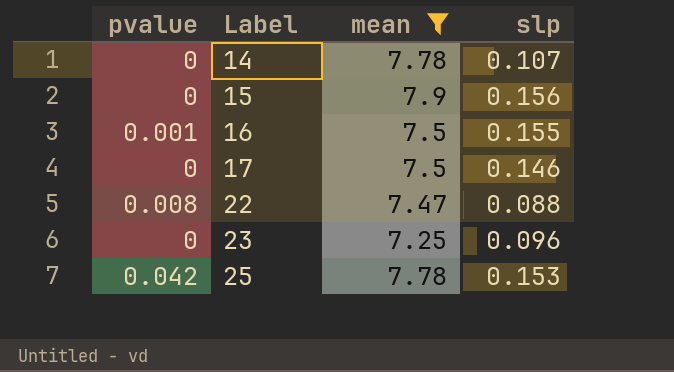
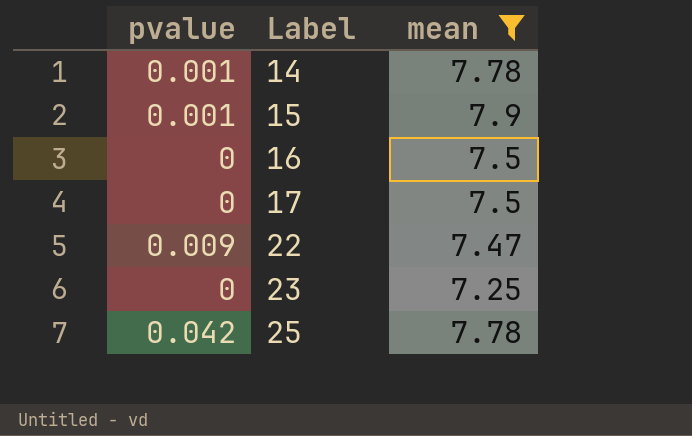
column slp | position: 4 -> none
14 | pvalue: 0 -> 0.001
15 | pvalue: 0 -> 0.001
16 | pvalue: 0.001 -> 0
22 | pvalue: 0.008 -> 0.009

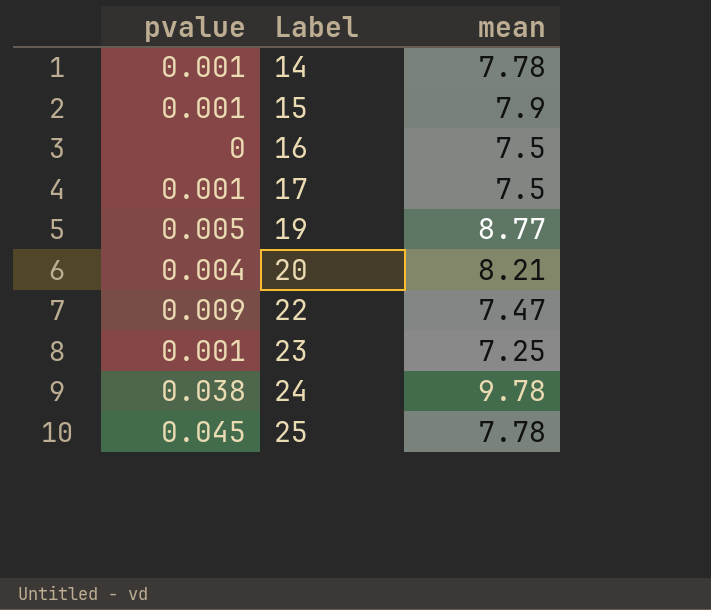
filter: mean <= 7.9 -> none
17 | pvalue: 0 -> 0.001
23 | pvalue: 0 -> 0.001
25 | pvalue: 0.042 -> 0.045

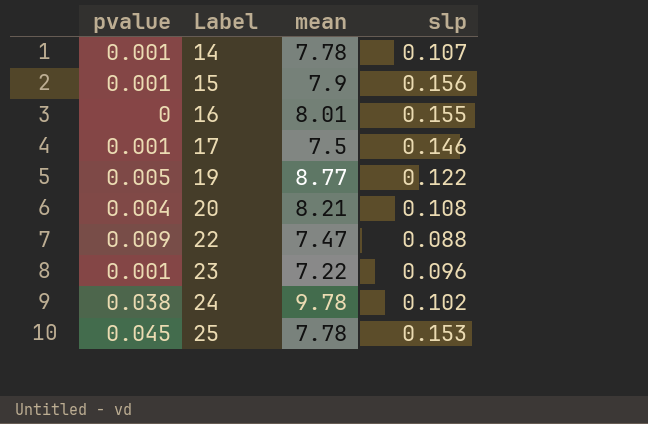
column slp | position: none -> 4
16 | mean: 7.5 -> 8.01
23 | mean: 7.25 -> 7.22

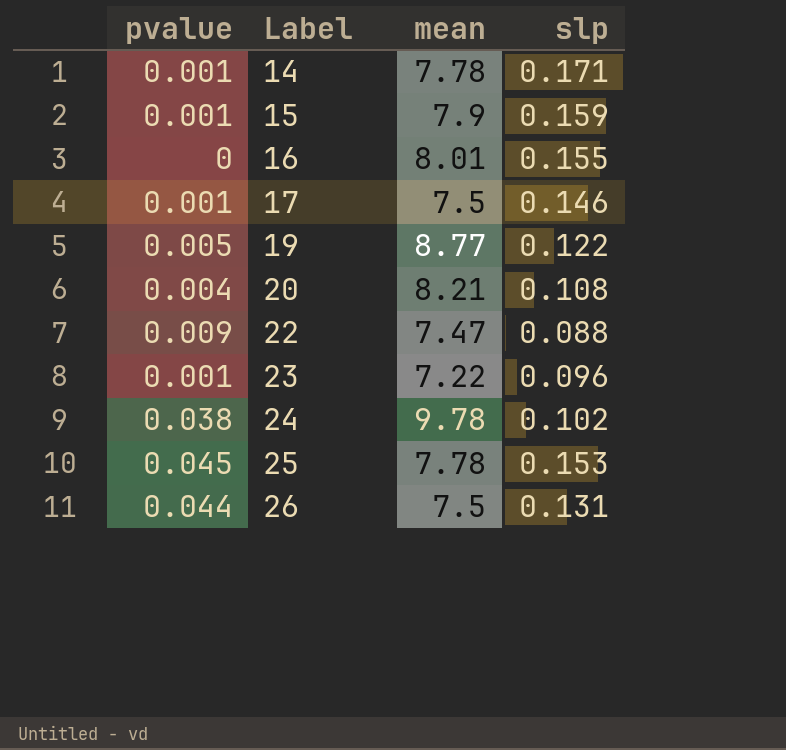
14 | slp: 0.107 -> 0.171
15 | slp: 0.156 -> 0.159
row 26: none -> 0.044 | 7.5 | 0.131

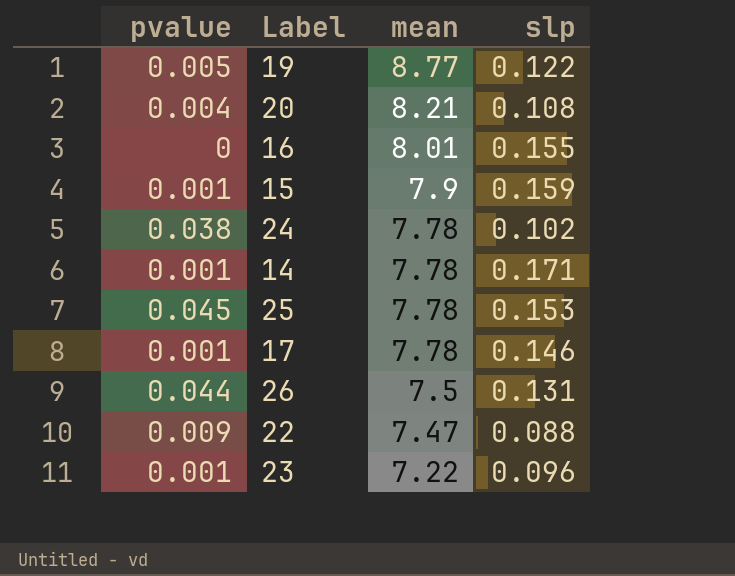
row order: Label ascending -> mean descending
24 | mean: 9.78 -> 7.78
17 | mean: 7.5 -> 7.78

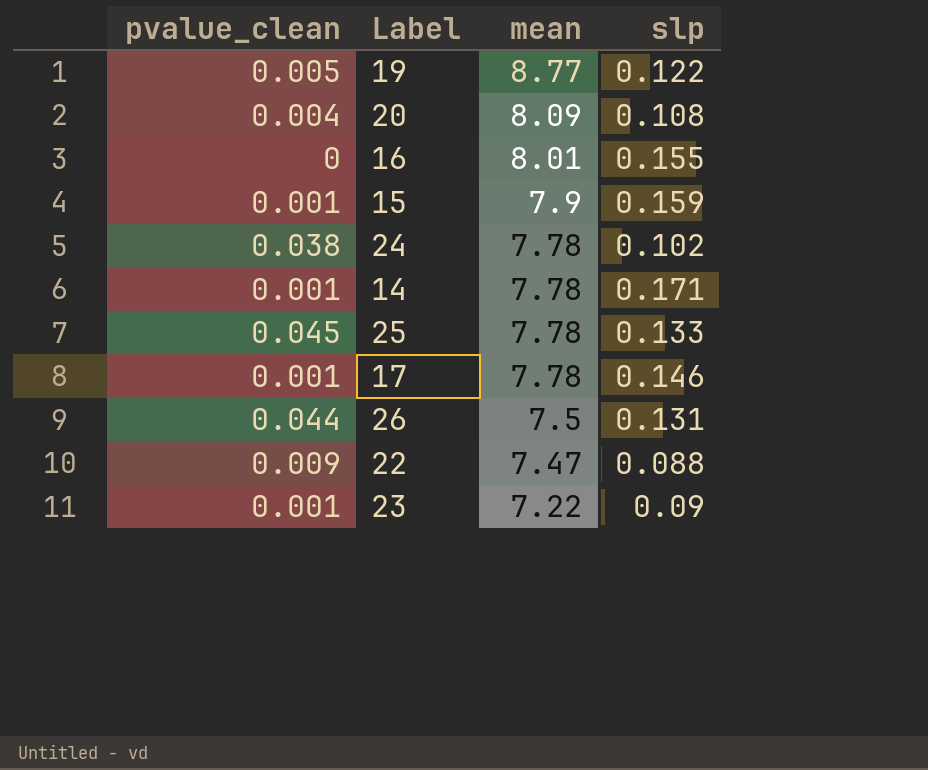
column name: pvalue -> pvalue_clean
20 | mean: 8.21 -> 8.09
25 | slp: 0.153 -> 0.133
23 | slp: 0.096 -> 0.09

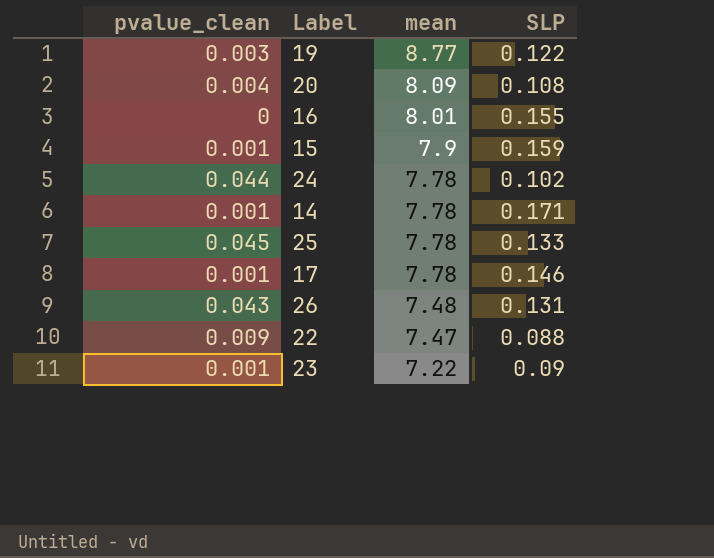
column name: slp -> SLP
19 | pvalue_clean: 0.005 -> 0.003
24 | pvalue_clean: 0.038 -> 0.044
26 | pvalue_clean: 0.044 -> 0.043
26 | mean: 7.5 -> 7.48

